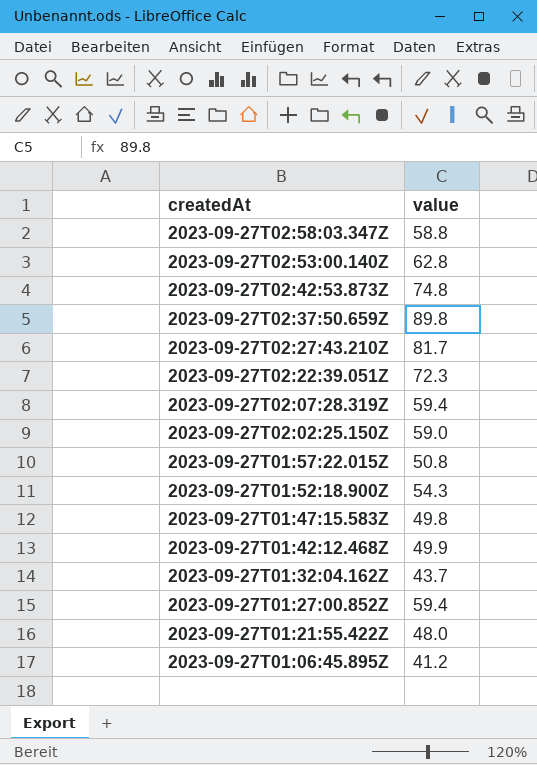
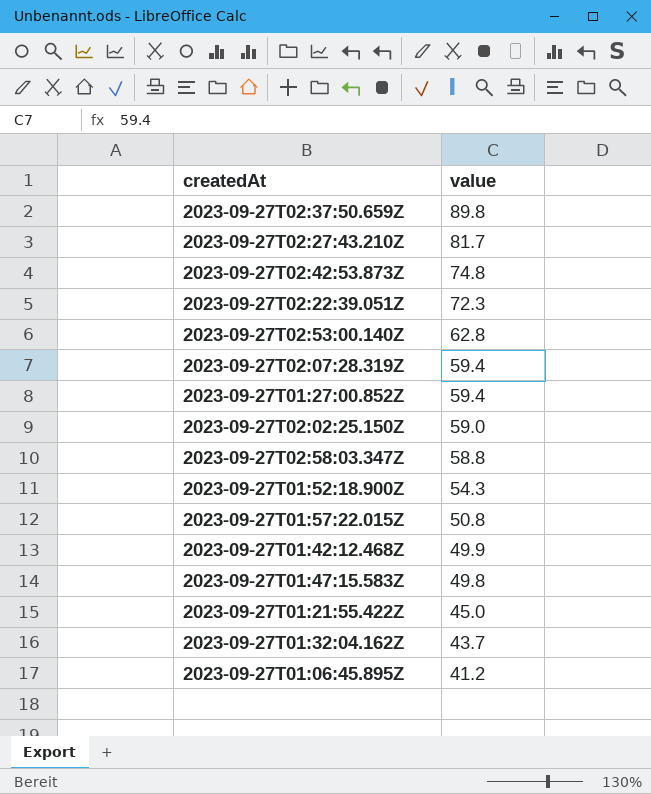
row order: createdAt descending -> value descending
2023-09-27T01:21:55.422Z | value: 48.0 -> 45.0

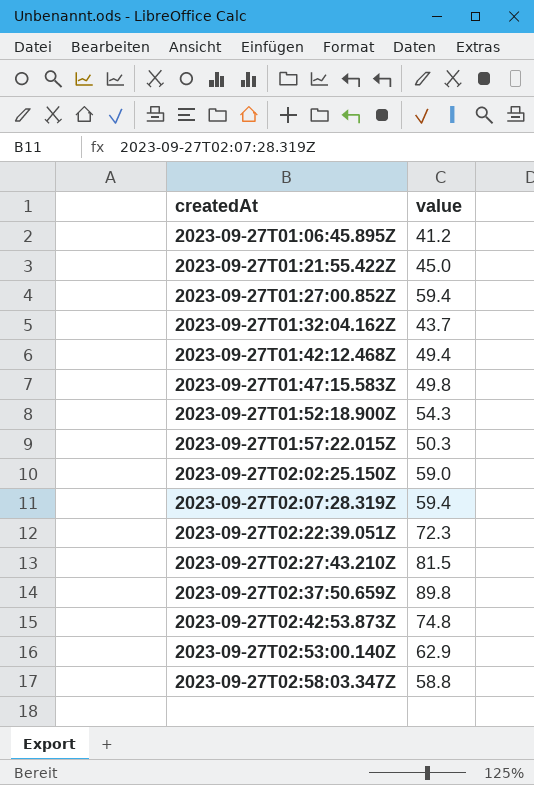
row order: value descending -> createdAt ascending
2023-09-27T01:42:12.468Z | value: 49.9 -> 49.4
2023-09-27T01:57:22.015Z | value: 50.8 -> 50.3
2023-09-27T02:27:43.210Z | value: 81.7 -> 81.5
2023-09-27T02:53:00.140Z | value: 62.8 -> 62.9

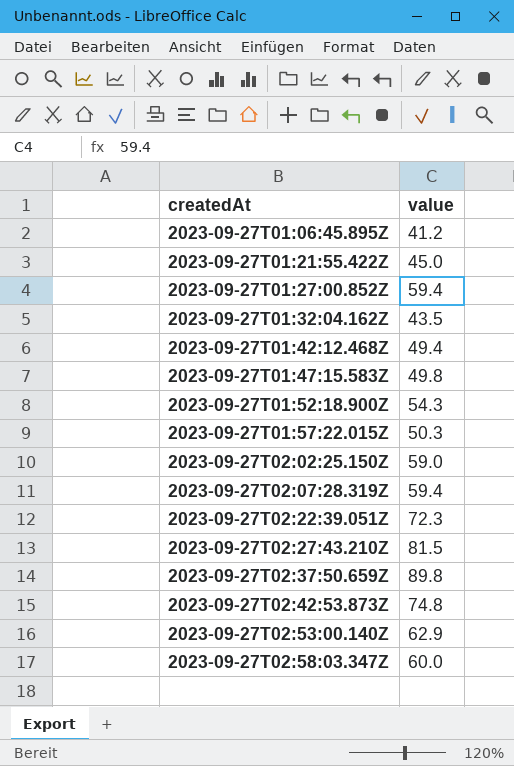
2023-09-27T01:32:04.162Z | value: 43.7 -> 43.5
2023-09-27T02:58:03.347Z | value: 58.8 -> 60.0

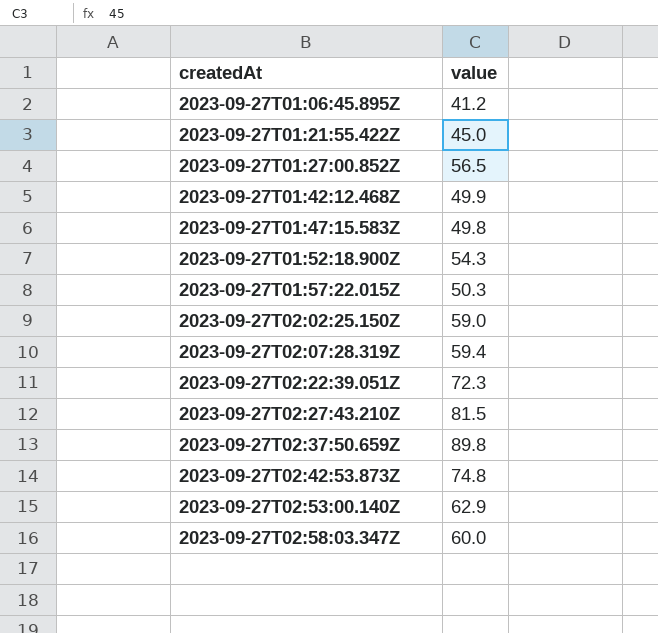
row 2023-09-27T01:32:04.162Z: 43.5 -> none
2023-09-27T01:27:00.852Z | value: 59.4 -> 56.5
2023-09-27T01:42:12.468Z | value: 49.4 -> 49.9

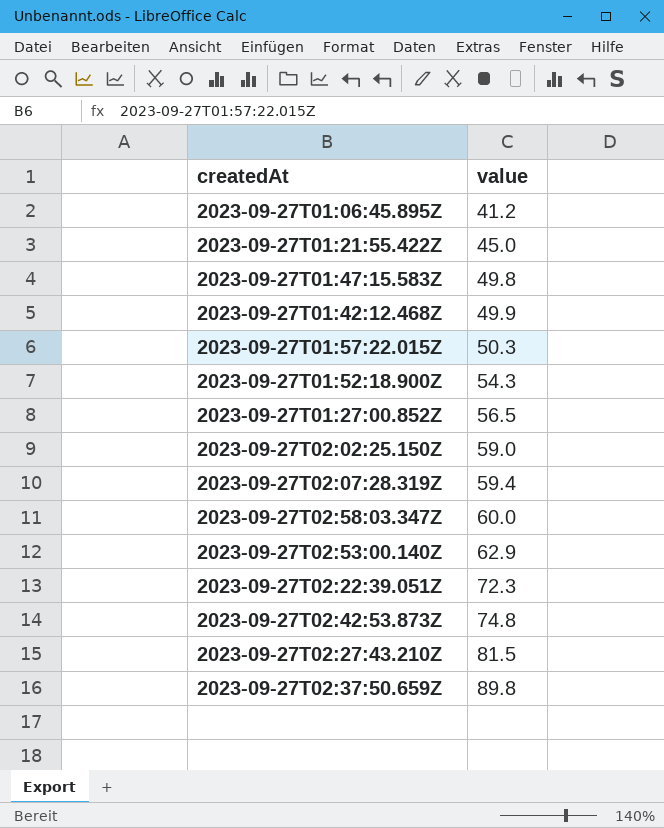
row order: createdAt ascending -> value ascending

